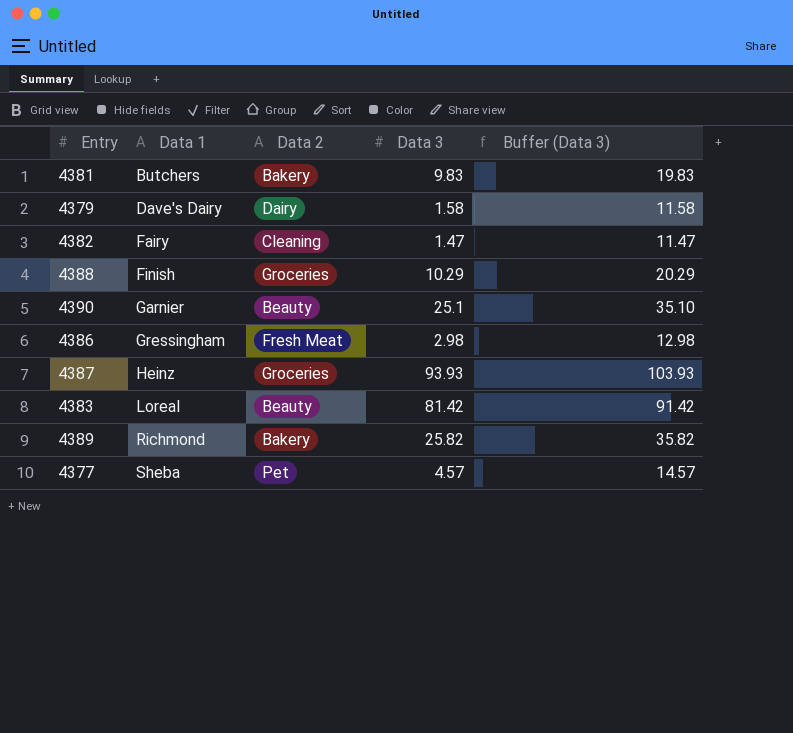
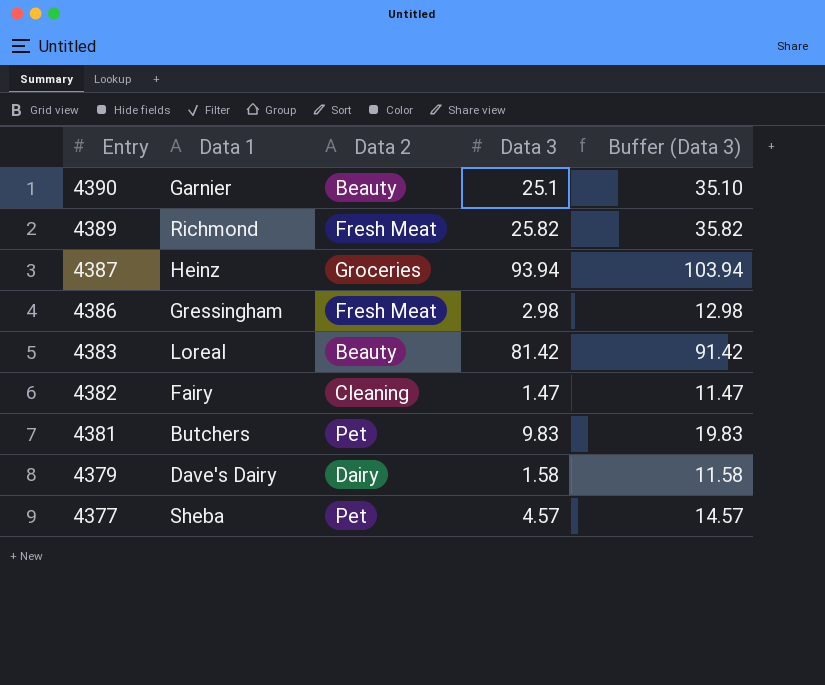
row order: Data 1 ascending -> Entry descending
row 4388: Finish | Groceries | 10.29 | 20.29 -> none
4389 | Data 2: Bakery -> Fresh Meat
4387 | Data 3: 93.93 -> 93.94
4387 | Buffer (Data 3): 103.93 -> 103.94
4381 | Data 2: Bakery -> Pet

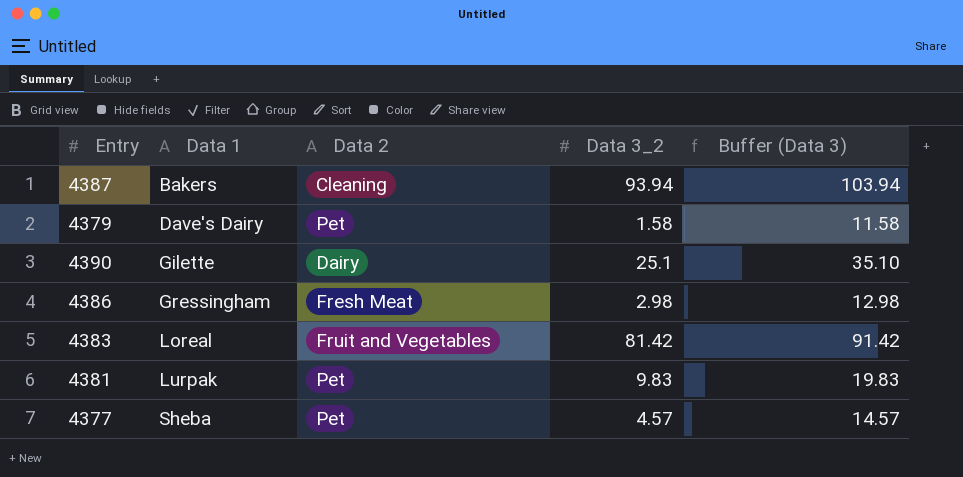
row order: Entry descending -> Data 1 ascending
column name: Data 3 -> Data 3_2
row 4389: Richmond | Fresh Meat | 25.82 | 35.82 -> none
row 4382: Fairy | Cleaning | 1.47 | 11.47 -> none
4387 | Data 1: Heinz -> Bakers
4387 | Data 2: Groceries -> Cleaning
4379 | Data 2: Dairy -> Pet
4390 | Data 1: Garnier -> Gilette
4390 | Data 2: Beauty -> Dairy
4383 | Data 2: Beauty -> Fruit and Vegetables
4381 | Data 1: Butchers -> Lurpak

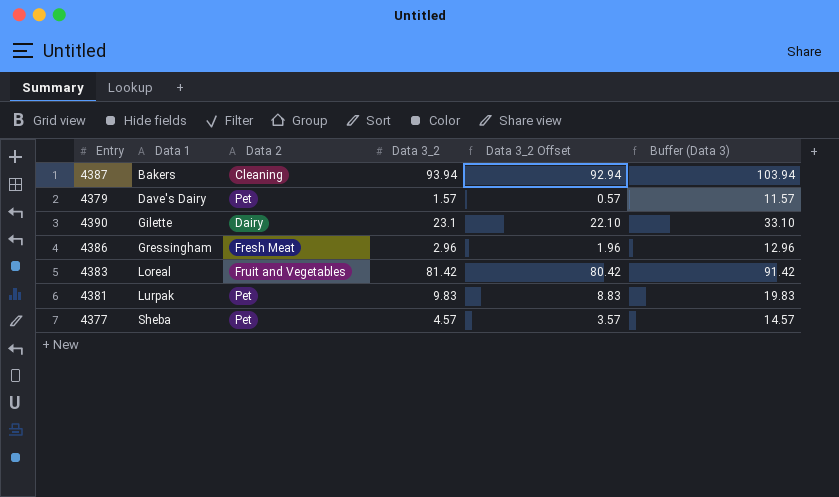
column Data 3_2 Offset | formula: none -> [Data 3_2] - 1
4379 | Data 3_2: 1.58 -> 1.57
4379 | Buffer (Data 3): 11.58 -> 11.57
4390 | Data 3_2: 25.1 -> 23.1
4390 | Buffer (Data 3): 35.10 -> 33.10
4386 | Data 3_2: 2.98 -> 2.96
4386 | Buffer (Data 3): 12.98 -> 12.96

